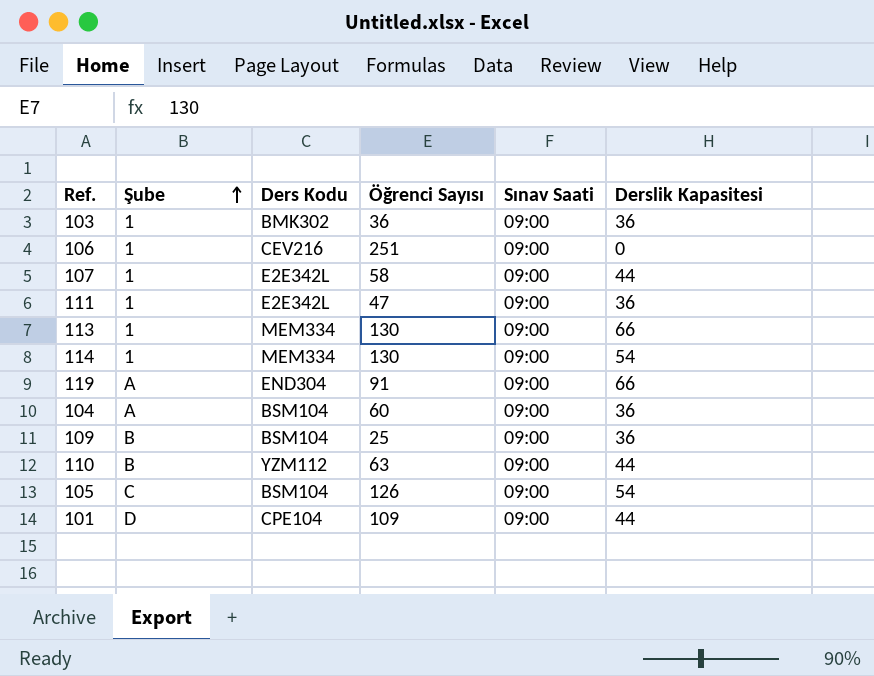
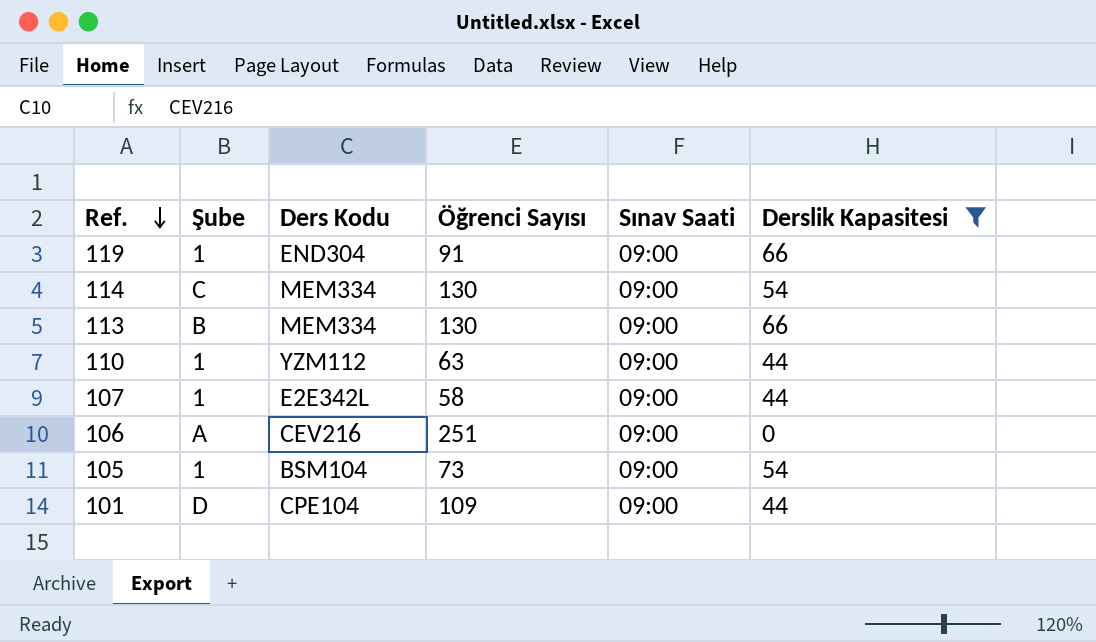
filter: none -> Derslik Kapasitesi != 36
row order: Şube ascending -> Ref. descending
119 | Şube: A -> 1
114 | Şube: 1 -> C
113 | Şube: 1 -> B
110 | Şube: B -> 1
106 | Şube: 1 -> A
105 | Şube: C -> 1
105 | Öğrenci Sayısı: 126 -> 73

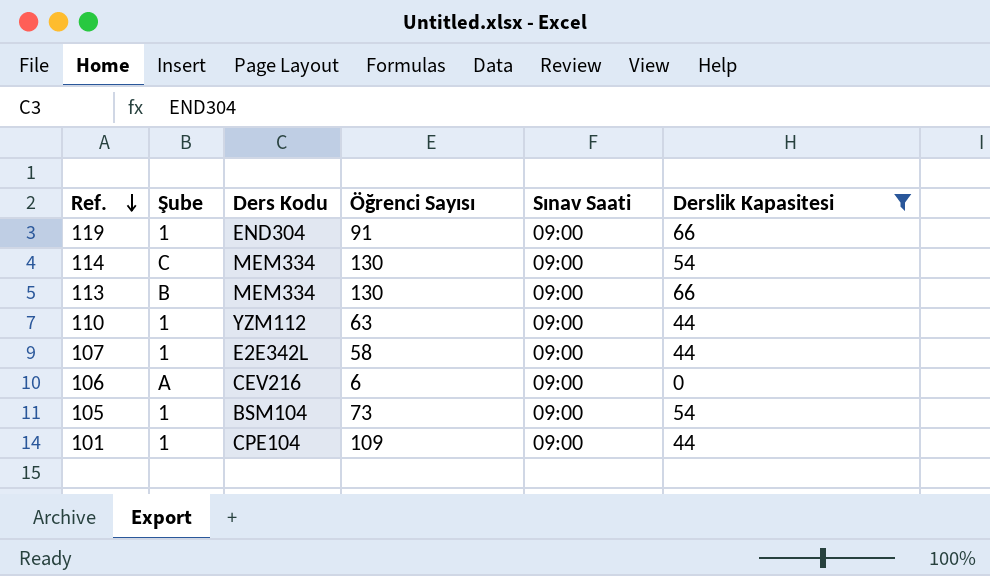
106 | Öğrenci Sayısı: 251 -> 6
101 | Şube: D -> 1

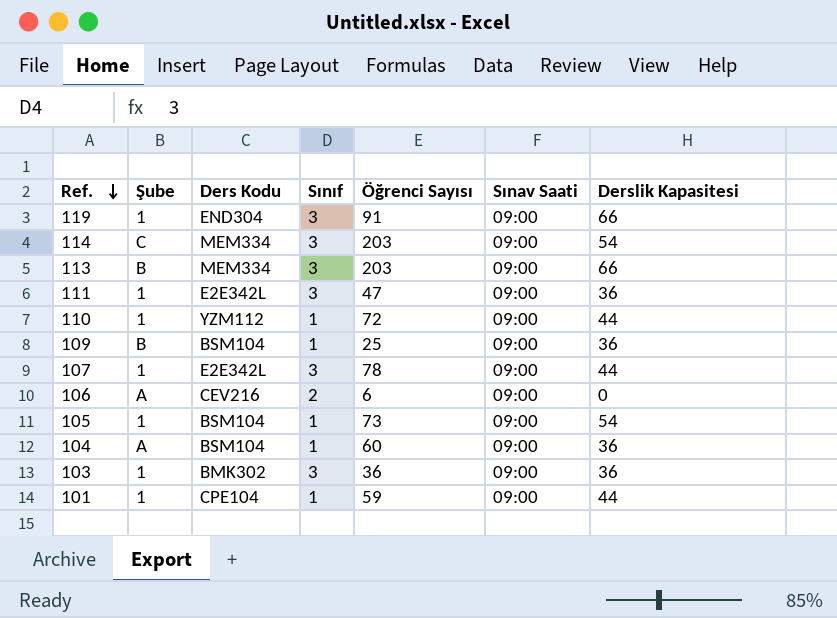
filter: Derslik Kapasitesi != 36 -> none
column Sınıf | position: none -> 4
114 | Öğrenci Sayısı: 130 -> 203
113 | Öğrenci Sayısı: 130 -> 203
110 | Öğrenci Sayısı: 63 -> 72
107 | Öğrenci Sayısı: 58 -> 78
101 | Öğrenci Sayısı: 109 -> 59

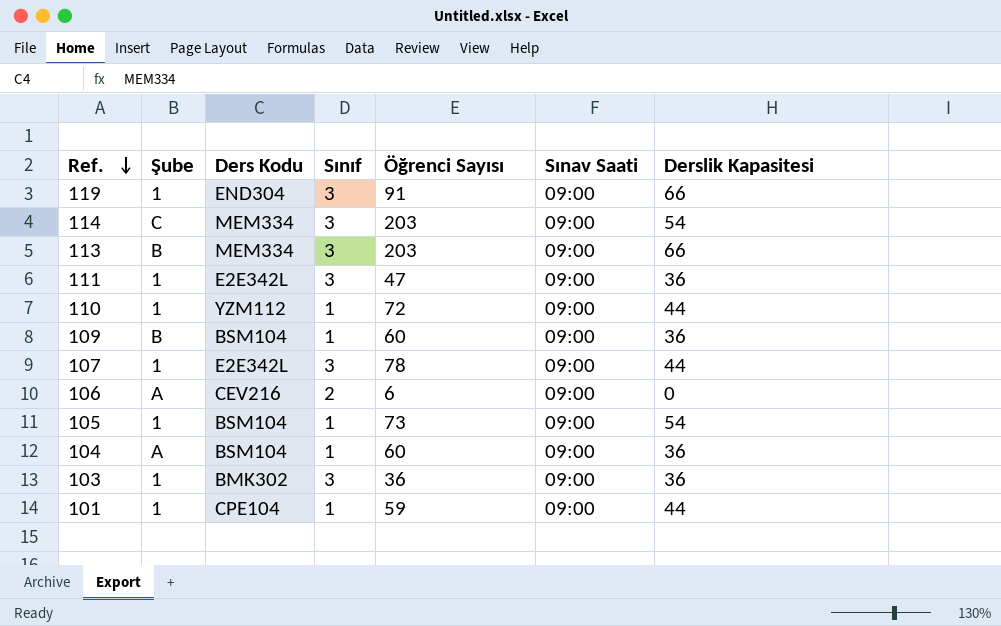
109 | Öğrenci Sayısı: 25 -> 60

